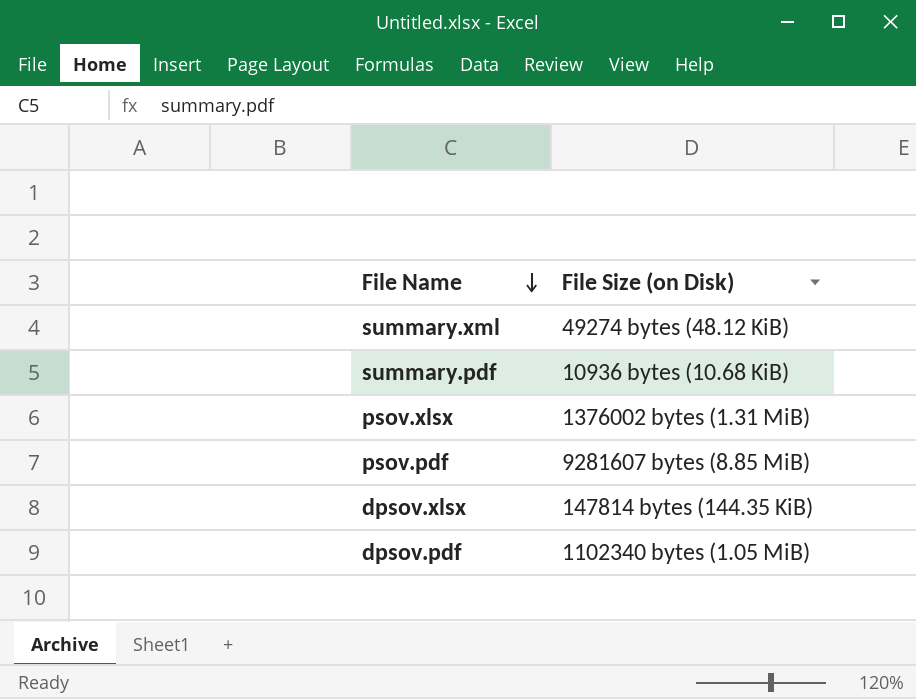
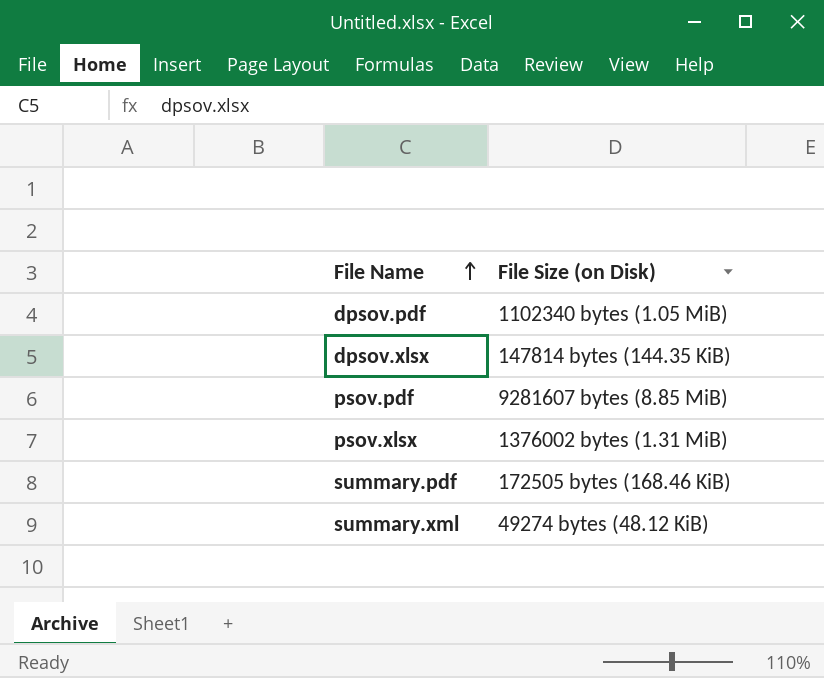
row order: File Name descending -> File Name ascending
summary.pdf | File Size (on Disk): 10936 bytes (10.68 KiB) -> 172505 bytes (168.46 KiB)

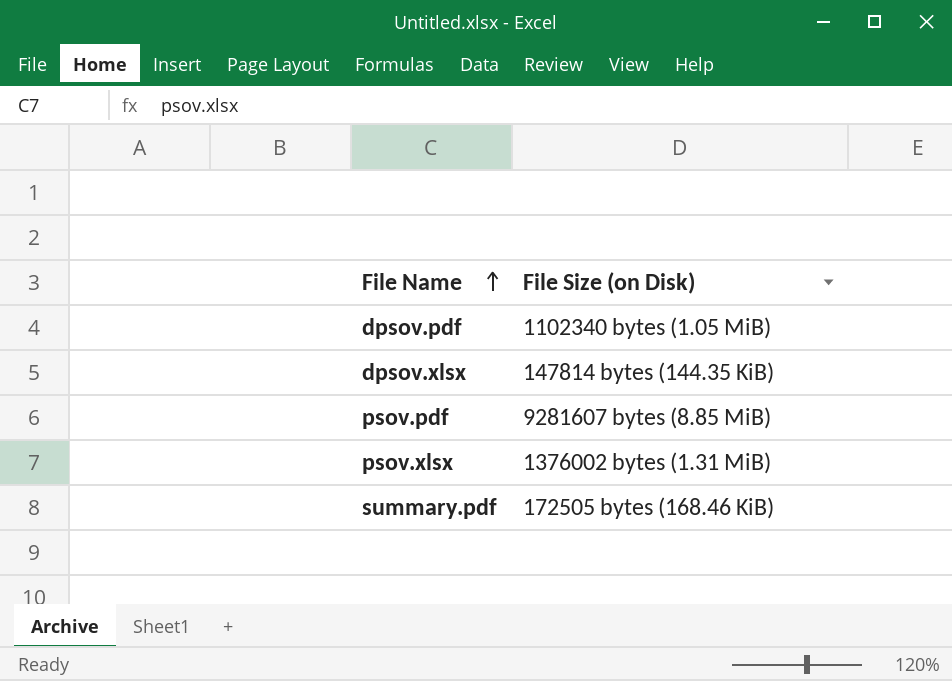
row summary.xml: 49274 bytes (48.12 KiB) -> none

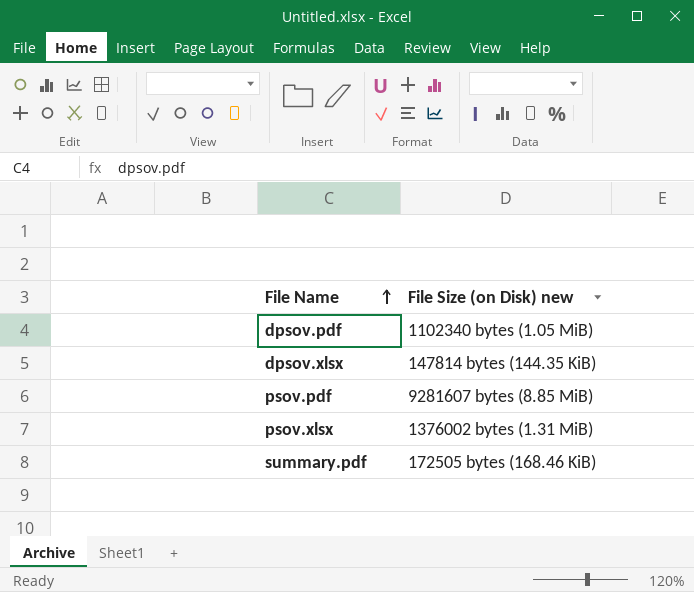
column name: File Size (on Disk) -> File Size (on Disk) new

